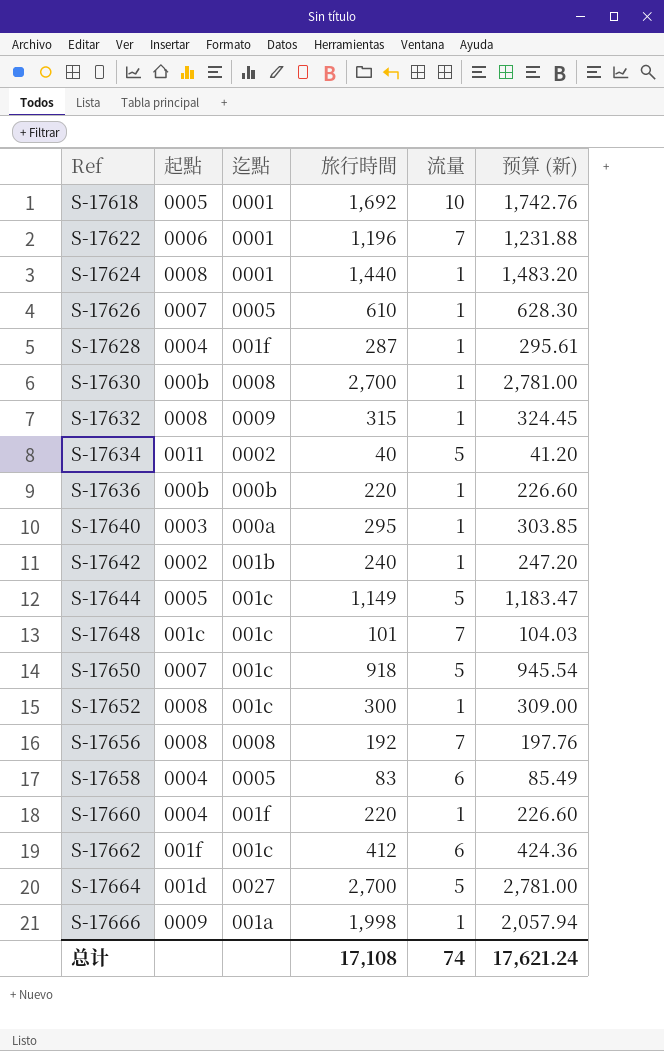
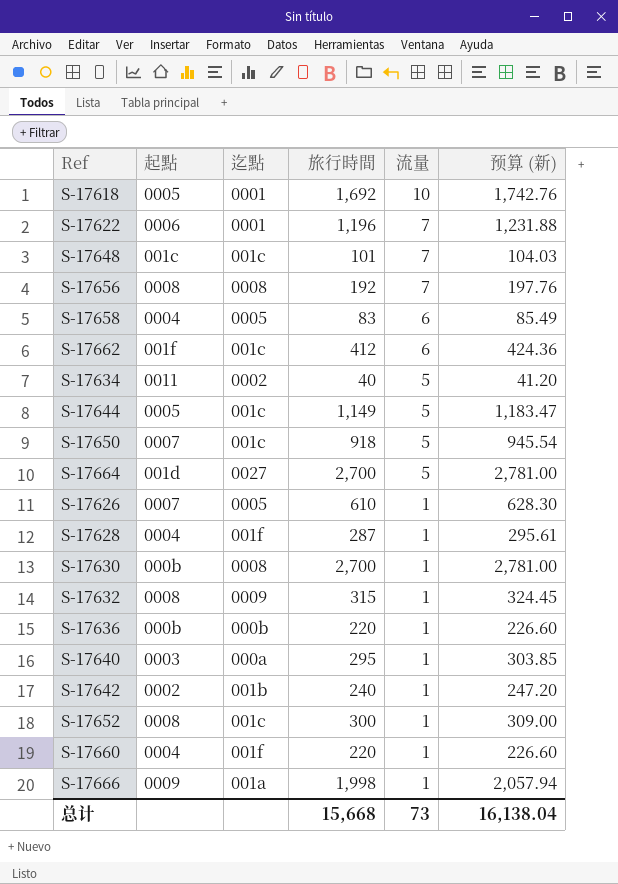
row order: Ref ascending -> 流量 descending
row S-17624: 0008 | 0001 | 1,440 | 1 | 1,483.20 -> none
总计 | 旅行時間: 17,108 -> 15,668
总计 | 流量: 74 -> 73
总计 | 预算 (新): 17,621.24 -> 16,138.04

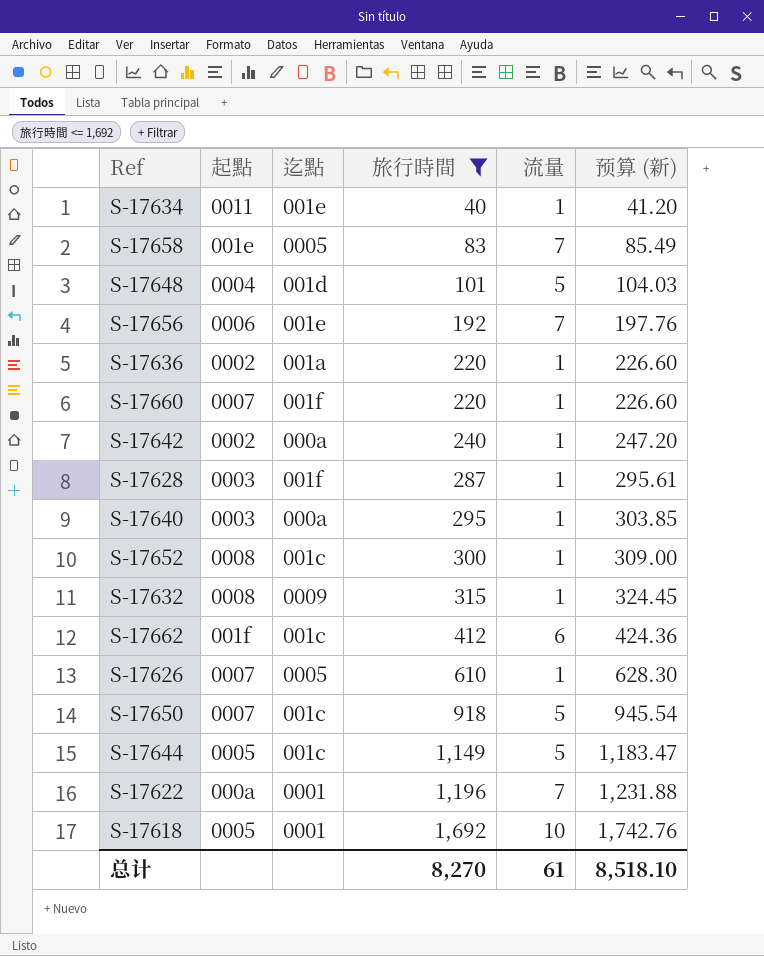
filter: none -> 旅行時間 <= 1,692
row order: 流量 descending -> 旅行時間 ascending
S-17634 | 迄點: 0002 -> 001e
S-17634 | 流量: 5 -> 1
S-17658 | 起點: 0004 -> 001e
S-17658 | 流量: 6 -> 7
S-17648 | 起點: 001c -> 0004
S-17648 | 迄點: 001c -> 001d
S-17648 | 流量: 7 -> 5
S-17656 | 起點: 0008 -> 0006
S-17656 | 迄點: 0008 -> 001e
S-17636 | 起點: 000b -> 0002
S-17636 | 迄點: 000b -> 001a
S-17660 | 起點: 0004 -> 0007
S-17642 | 迄點: 001b -> 000a
S-17628 | 起點: 0004 -> 0003
S-17622 | 起點: 0006 -> 000a
总计 | 旅行時間: 15,668 -> 8,270
总计 | 流量: 73 -> 61
总计 | 预算 (新): 16,138.04 -> 8,518.10

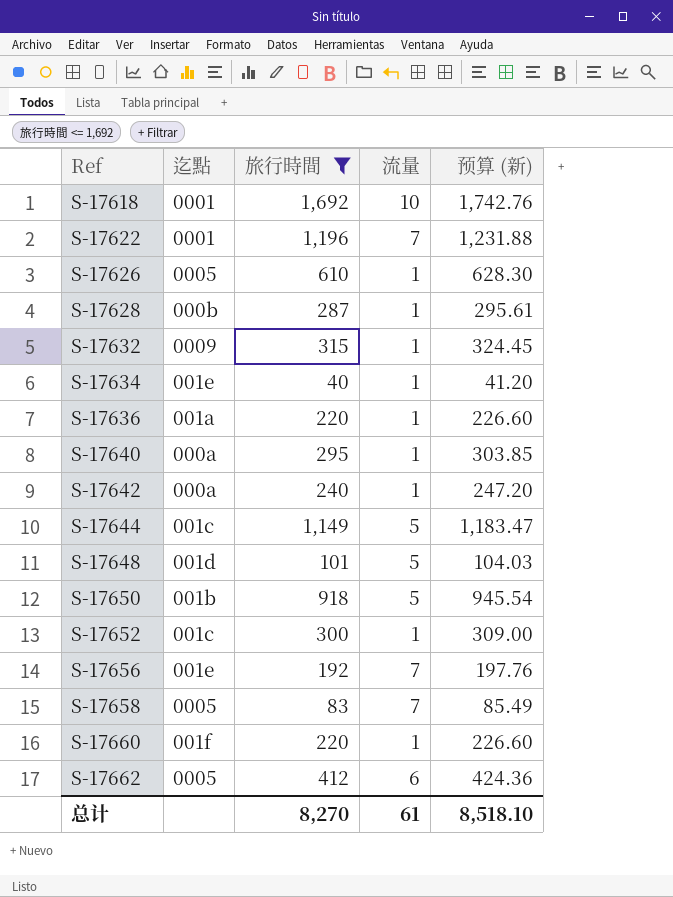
row order: 旅行時間 ascending -> Ref ascending
column 起點 | position: 2 -> none
S-17628 | 迄點: 001f -> 000b
S-17650 | 迄點: 001c -> 001b
S-17662 | 迄點: 001c -> 0005

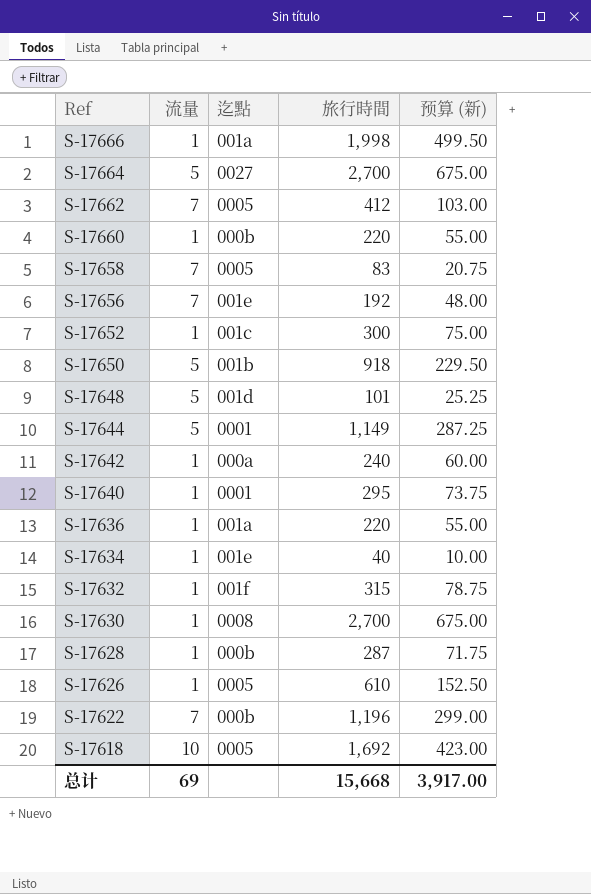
filter: 旅行時間 <= 1,692 -> none
row order: Ref ascending -> Ref descending
column 流量 | position: 4 -> 2
column 预算 (新) | formula: [旅行時間] * 1.03 -> [旅行時間] * 0.25
S-17662 | 流量: 6 -> 7
S-17660 | 迄點: 001f -> 000b
S-17644 | 迄點: 001c -> 0001
S-17640 | 迄點: 000a -> 0001
S-17632 | 迄點: 0009 -> 001f
S-17622 | 迄點: 0001 -> 000b
S-17618 | 迄點: 0001 -> 0005
总计 | 流量: 61 -> 69
总计 | 旅行時間: 8,270 -> 15,668
总计 | 预算 (新): 8,518.10 -> 3,917.00

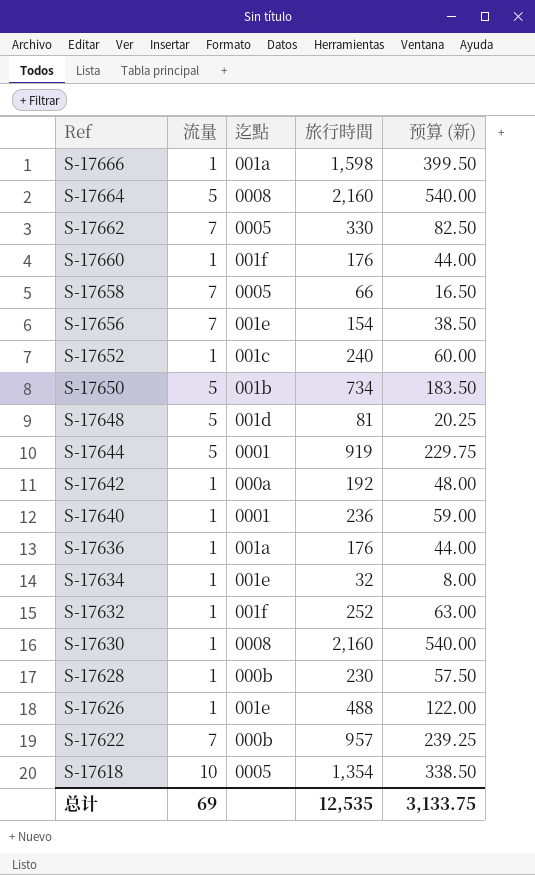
S-17666 | 旅行時間: 1,998 -> 1,598
S-17666 | 预算 (新): 499.50 -> 399.50
S-17664 | 迄點: 0027 -> 0008
S-17664 | 旅行時間: 2,700 -> 2,160
S-17664 | 预算 (新): 675.00 -> 540.00
S-17662 | 旅行時間: 412 -> 330
S-17662 | 预算 (新): 103.00 -> 82.50
S-17660 | 迄點: 000b -> 001f
S-17660 | 旅行時間: 220 -> 176
S-17660 | 预算 (新): 55.00 -> 44.00
S-17658 | 旅行時間: 83 -> 66
S-17658 | 预算 (新): 20.75 -> 16.50
S-17656 | 旅行時間: 192 -> 154
S-17656 | 预算 (新): 48.00 -> 38.50
S-17652 | 旅行時間: 300 -> 240
S-17652 | 预算 (新): 75.00 -> 60.00
S-17650 | 旅行時間: 918 -> 734
S-17650 | 预算 (新): 229.50 -> 183.50
S-17648 | 旅行時間: 101 -> 81
S-17648 | 预算 (新): 25.25 -> 20.25
S-17644 | 旅行時間: 1,149 -> 919
S-17644 | 预算 (新): 287.25 -> 229.75
S-17642 | 旅行時間: 240 -> 192
S-17642 | 预算 (新): 60.00 -> 48.00
S-17640 | 旅行時間: 295 -> 236
S-17640 | 预算 (新): 73.75 -> 59.00
S-17636 | 旅行時間: 220 -> 176
S-17636 | 预算 (新): 55.00 -> 44.00
S-17634 | 旅行時間: 40 -> 32
S-17634 | 预算 (新): 10.00 -> 8.00
S-17632 | 旅行時間: 315 -> 252
S-17632 | 预算 (新): 78.75 -> 63.00
S-17630 | 旅行時間: 2,700 -> 2,160
S-17630 | 预算 (新): 675.00 -> 540.00
S-17628 | 旅行時間: 287 -> 230
S-17628 | 预算 (新): 71.75 -> 57.50
S-17626 | 迄點: 0005 -> 001e
S-17626 | 旅行時間: 610 -> 488
S-17626 | 预算 (新): 152.50 -> 122.00
S-17622 | 旅行時間: 1,196 -> 957
S-17622 | 预算 (新): 299.00 -> 239.25
S-17618 | 旅行時間: 1,692 -> 1,354
S-17618 | 预算 (新): 423.00 -> 338.50
总计 | 旅行時間: 15,668 -> 12,535
总计 | 预算 (新): 3,917.00 -> 3,133.75

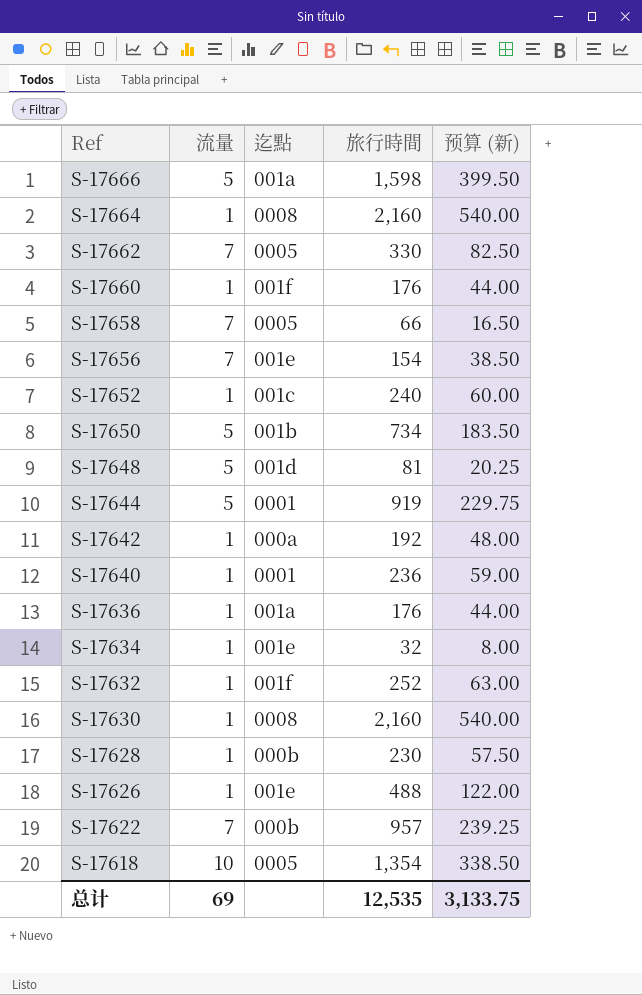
S-17666 | 流量: 1 -> 5
S-17664 | 流量: 5 -> 1

